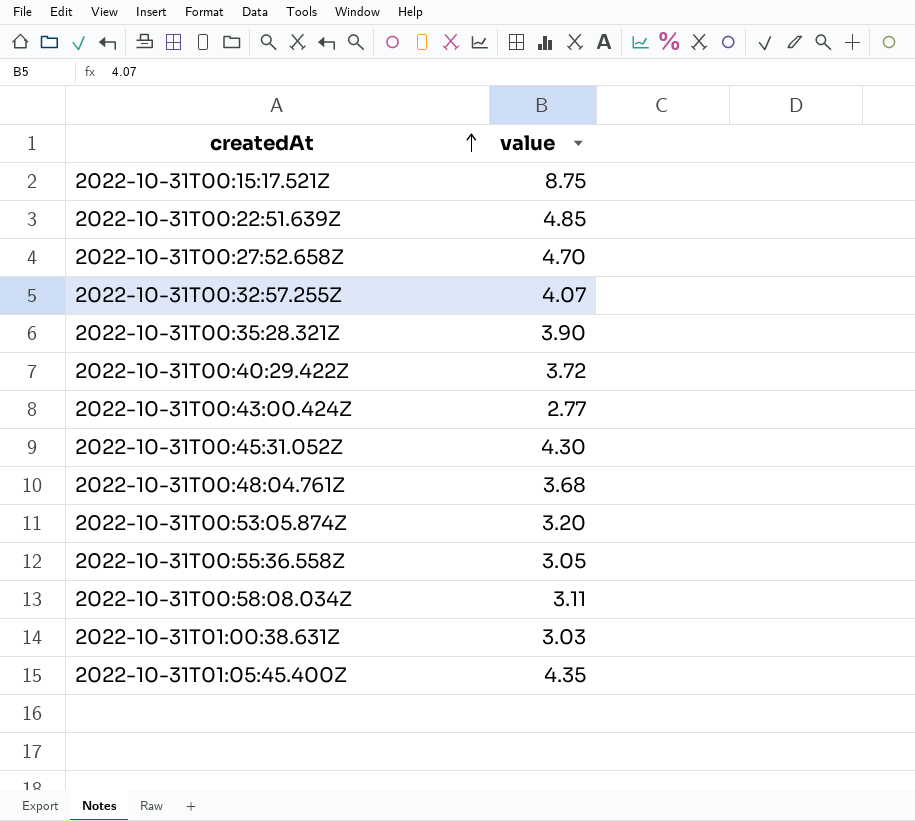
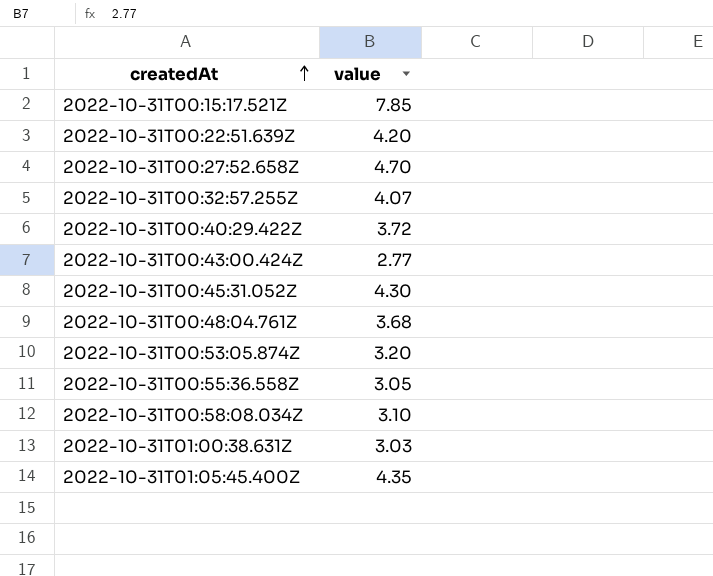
row 2022-10-31T00:35:28.321Z: 3.90 -> none
2022-10-31T00:15:17.521Z | value: 8.75 -> 7.85
2022-10-31T00:22:51.639Z | value: 4.85 -> 4.20
2022-10-31T00:58:08.034Z | value: 3.11 -> 3.10

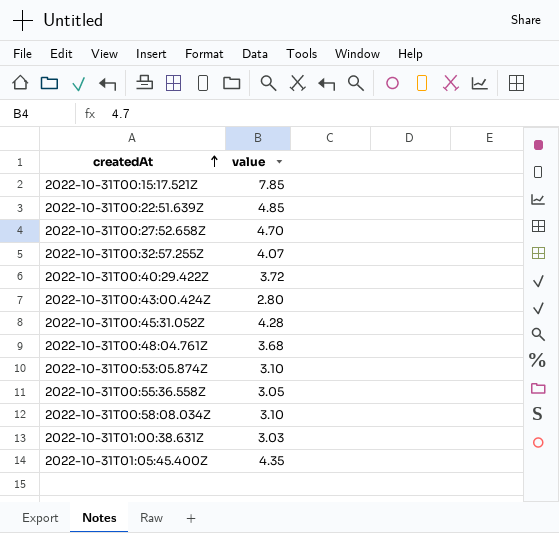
2022-10-31T00:22:51.639Z | value: 4.20 -> 4.85
2022-10-31T00:43:00.424Z | value: 2.77 -> 2.80
2022-10-31T00:45:31.052Z | value: 4.30 -> 4.28
2022-10-31T00:53:05.874Z | value: 3.20 -> 3.10

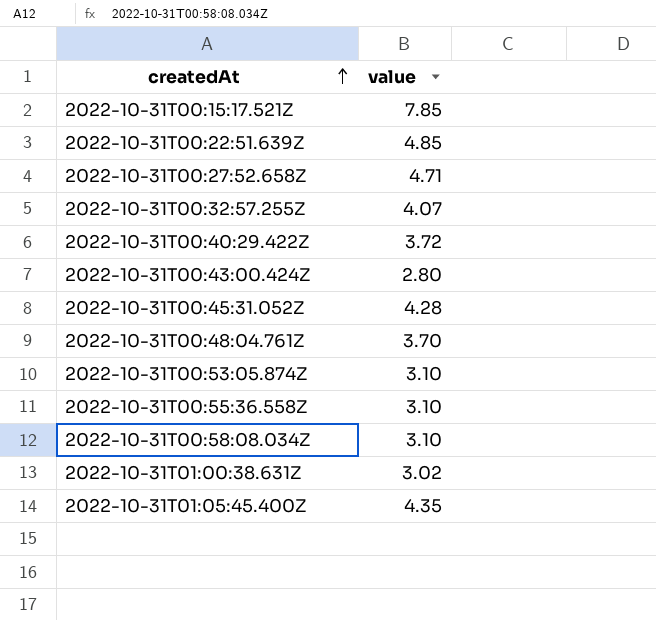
2022-10-31T00:27:52.658Z | value: 4.70 -> 4.71
2022-10-31T00:48:04.761Z | value: 3.68 -> 3.70
2022-10-31T00:55:36.558Z | value: 3.05 -> 3.10
2022-10-31T01:00:38.631Z | value: 3.03 -> 3.02

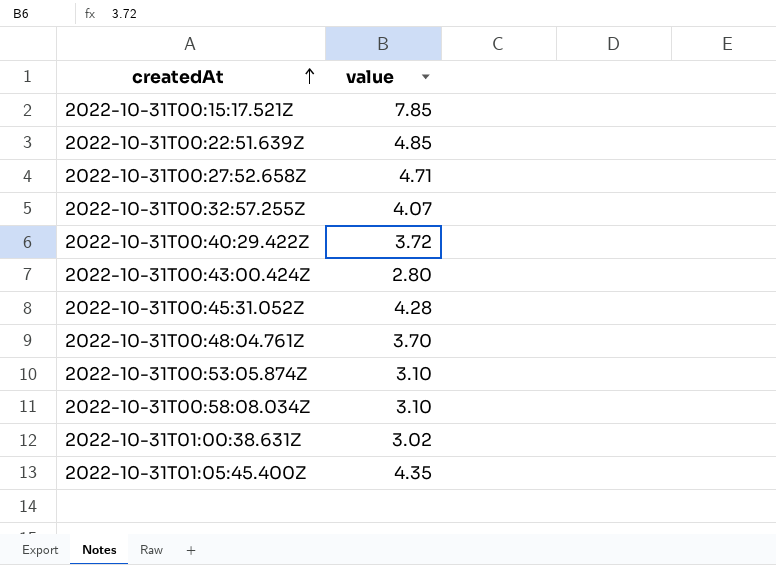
row 2022-10-31T00:55:36.558Z: 3.10 -> none

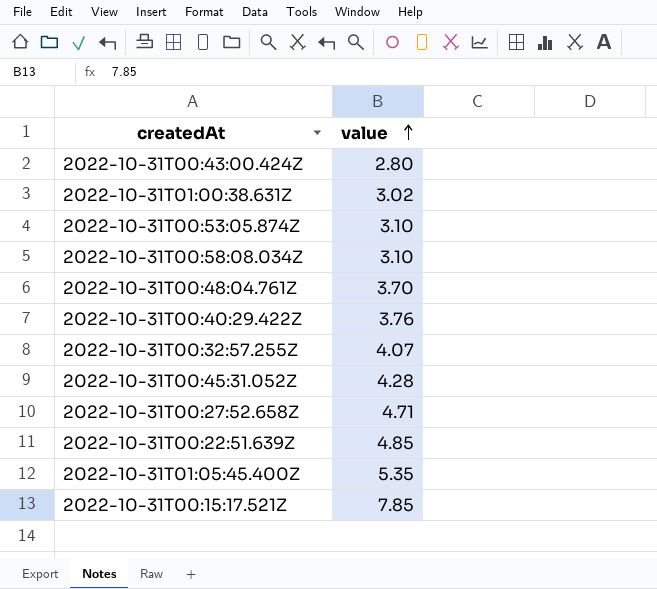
row order: createdAt ascending -> value ascending
2022-10-31T00:40:29.422Z | value: 3.72 -> 3.76
2022-10-31T01:05:45.400Z | value: 4.35 -> 5.35

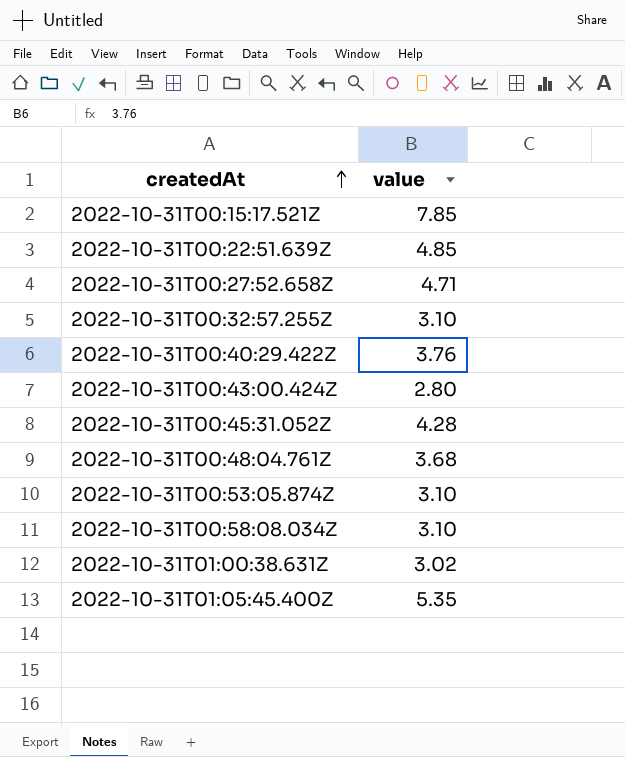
row order: value ascending -> createdAt ascending
2022-10-31T00:32:57.255Z | value: 4.07 -> 3.10
2022-10-31T00:48:04.761Z | value: 3.70 -> 3.68

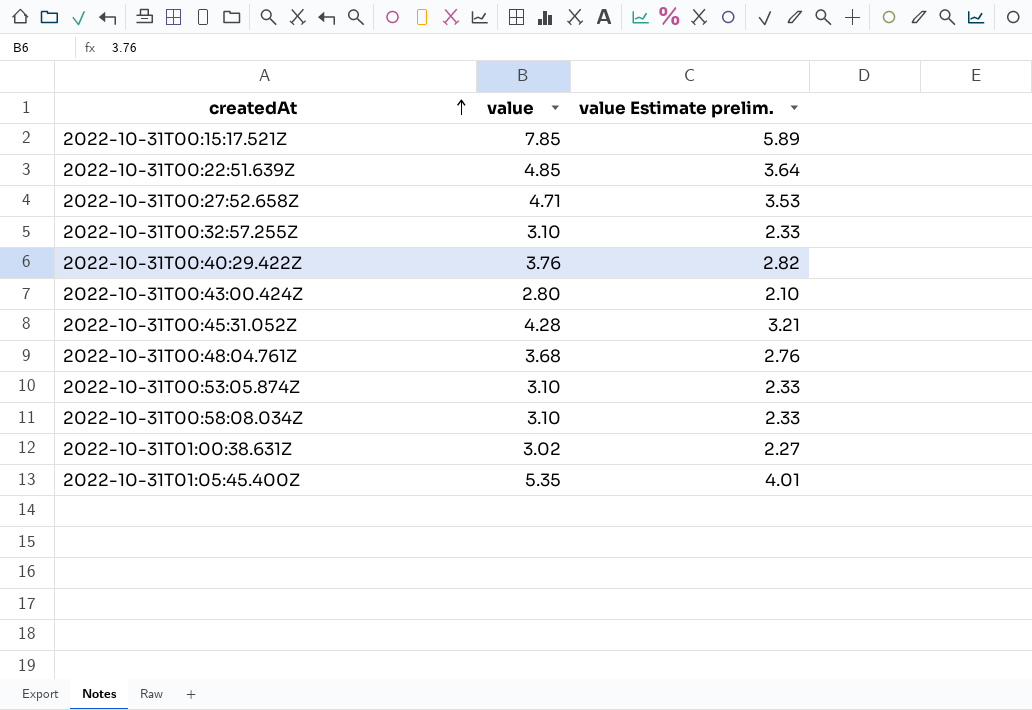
column value Estimate prelim. | formula: none -> [value] * 0.75

